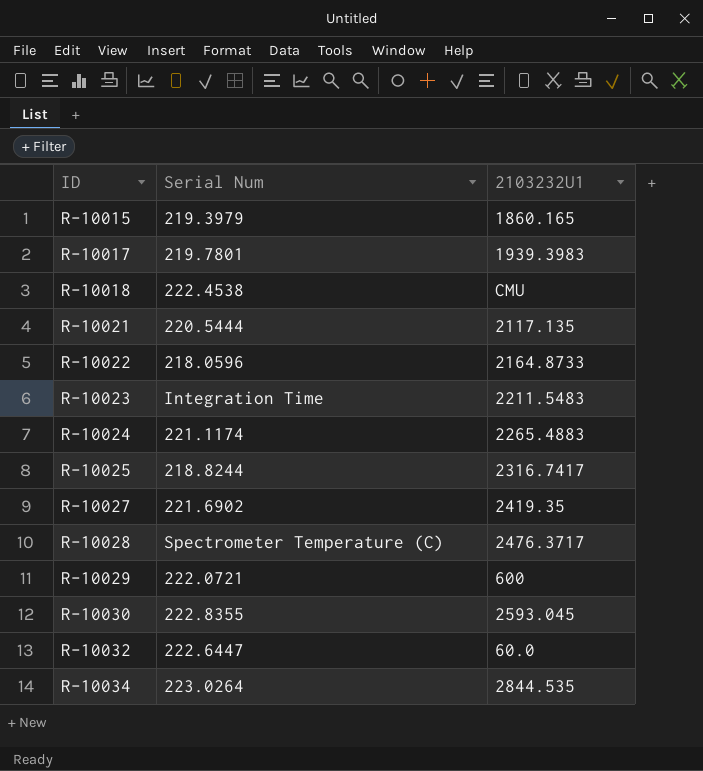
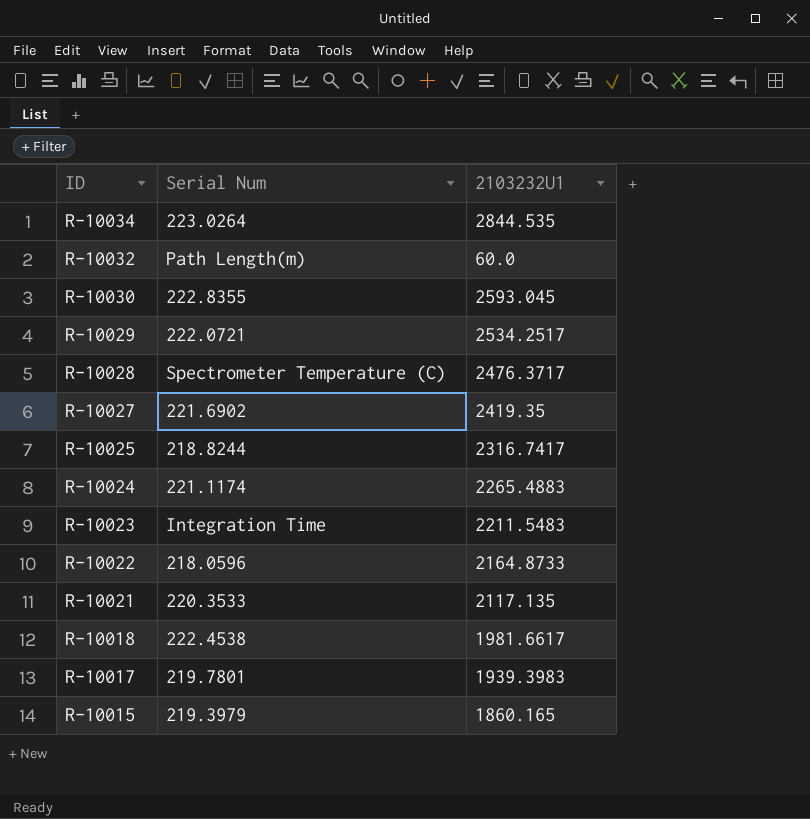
row order: ID ascending -> ID descending
R-10032 | Serial Num: 222.6447 -> Path Length(m)
R-10029 | 2103232U1: 600 -> 2534.2517
R-10021 | Serial Num: 220.5444 -> 220.3533
R-10018 | 2103232U1: CMU -> 1981.6617

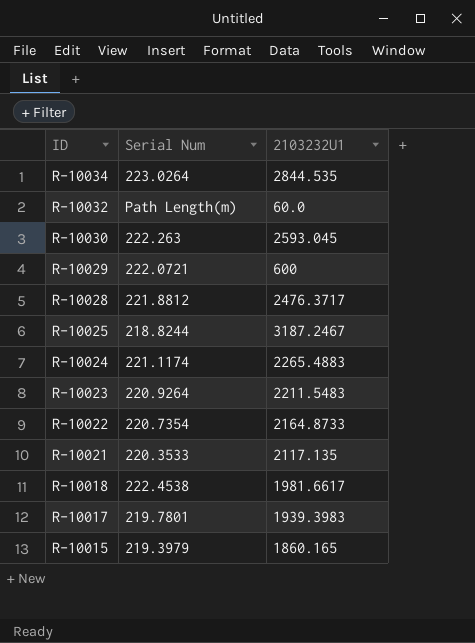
row R-10027: 221.6902 | 2419.35 -> none
R-10030 | Serial Num: 222.8355 -> 222.263
R-10029 | 2103232U1: 2534.2517 -> 600
R-10028 | Serial Num: Spectrometer Temperature (C) -> 221.8812
R-10025 | 2103232U1: 2316.7417 -> 3187.2467
R-10023 | Serial Num: Integration Time -> 220.9264
R-10022 | Serial Num: 218.0596 -> 220.7354

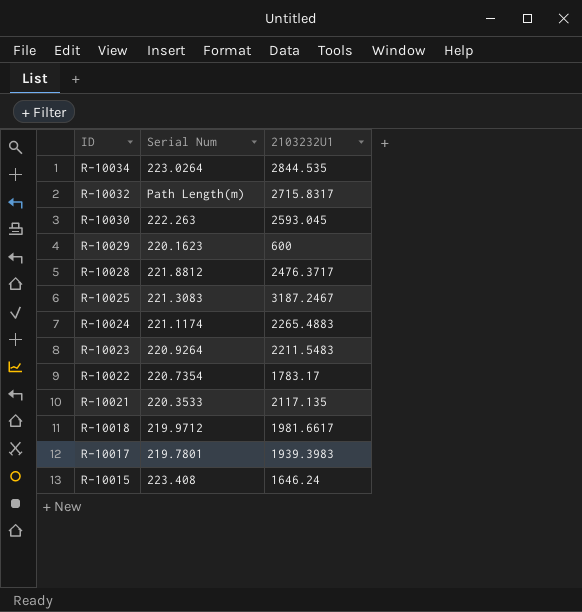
R-10032 | 2103232U1: 60.0 -> 2715.8317
R-10029 | Serial Num: 222.0721 -> 220.1623
R-10025 | Serial Num: 218.8244 -> 221.3083
R-10022 | 2103232U1: 2164.8733 -> 1783.17
R-10018 | Serial Num: 222.4538 -> 219.9712
R-10015 | Serial Num: 219.3979 -> 223.408
R-10015 | 2103232U1: 1860.165 -> 1646.24

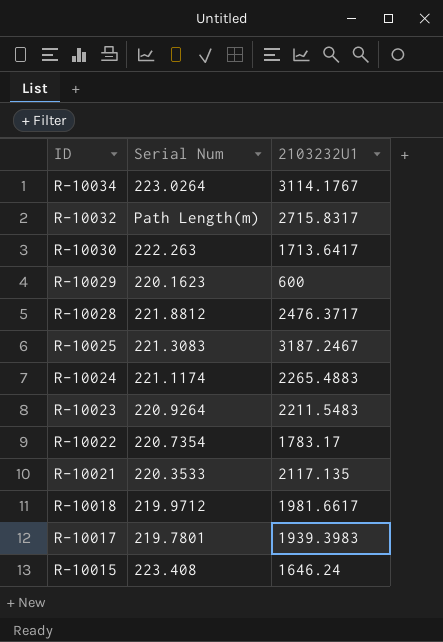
R-10034 | 2103232U1: 2844.535 -> 3114.1767
R-10030 | 2103232U1: 2593.045 -> 1713.6417

